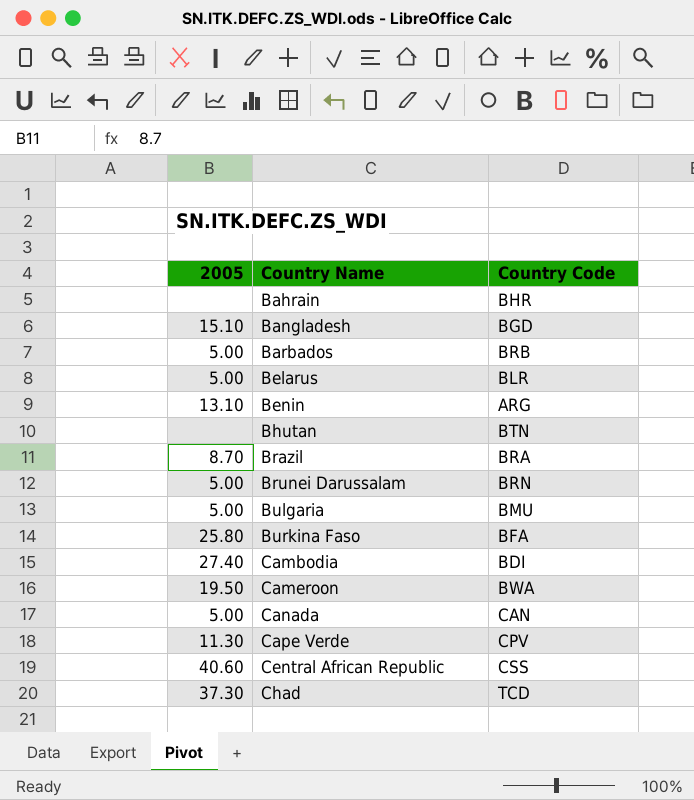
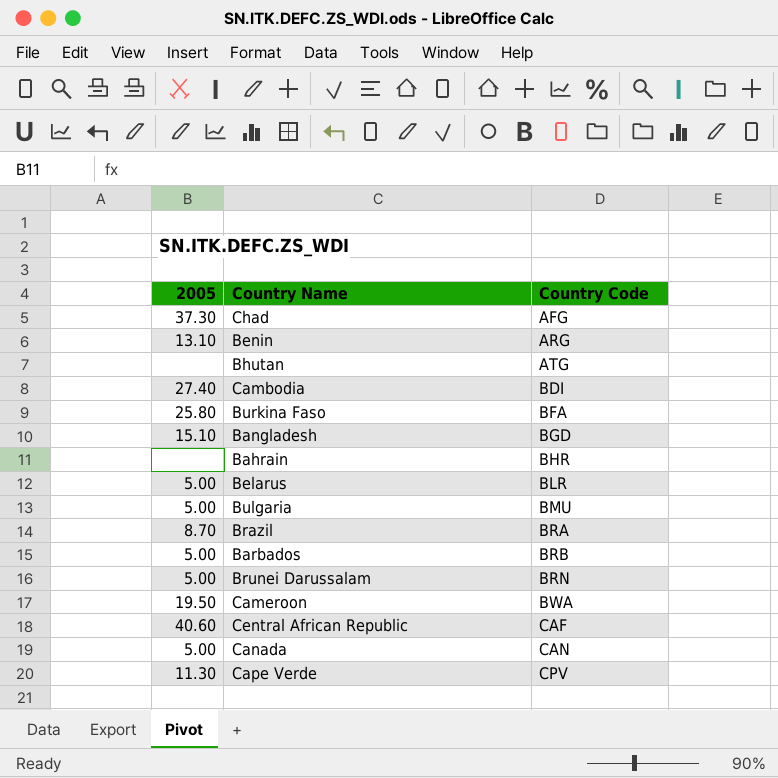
row order: Country Name ascending -> Country Code ascending
Chad | Country Code: TCD -> AFG
Bhutan | Country Code: BTN -> ATG
Central African Republic | Country Code: CSS -> CAF

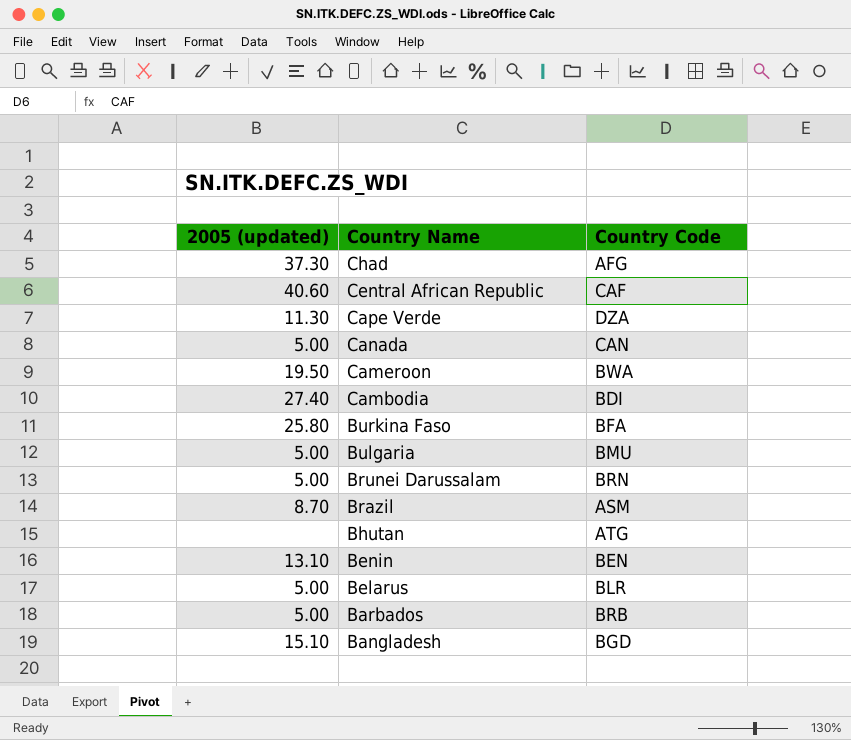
row order: Country Code ascending -> Country Name descending
column name: 2005 -> 2005 (updated)
row Bahrain: none | BHR -> none
Cape Verde | Country Code: CPV -> DZA
Brazil | Country Code: BRA -> ASM
Benin | Country Code: ARG -> BEN

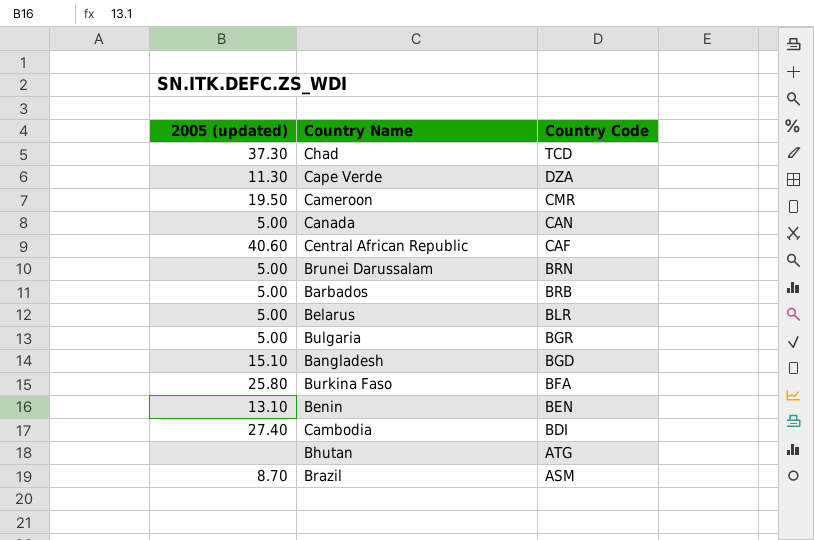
row order: Country Name descending -> Country Code descending
Chad | Country Code: AFG -> TCD
Cameroon | Country Code: BWA -> CMR
Bulgaria | Country Code: BMU -> BGR

